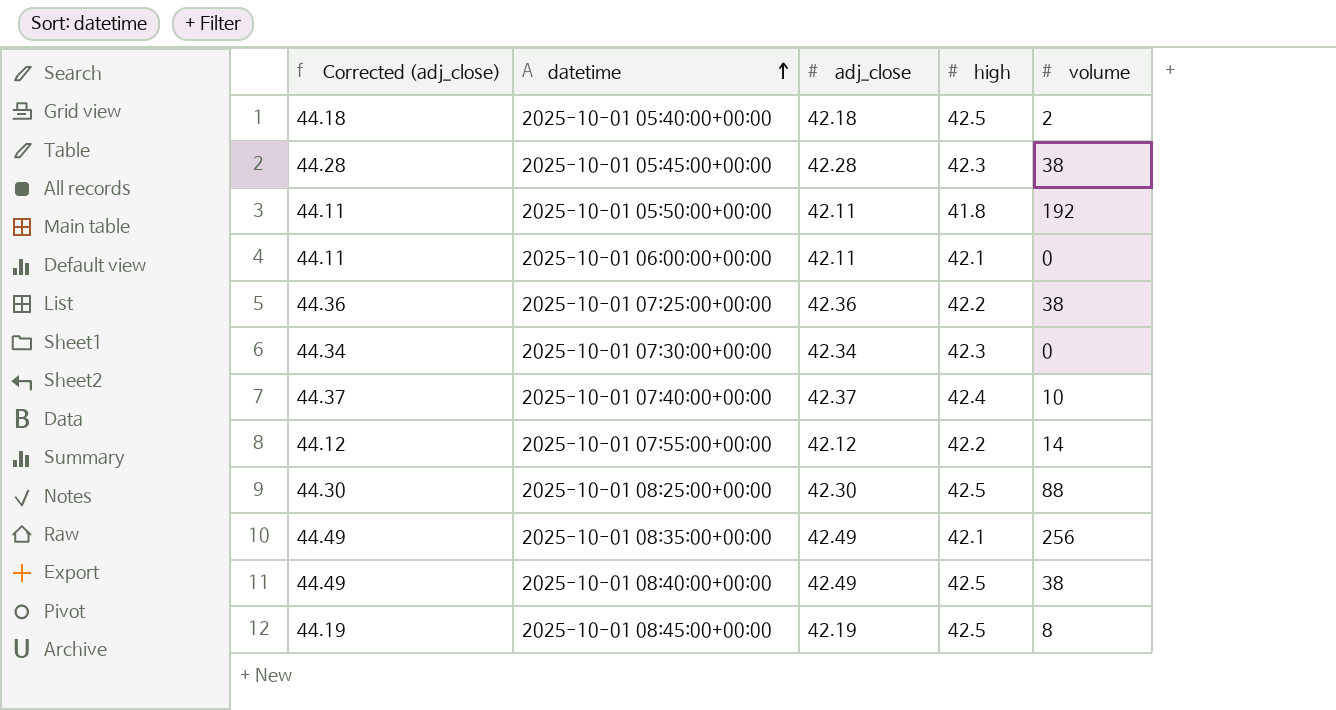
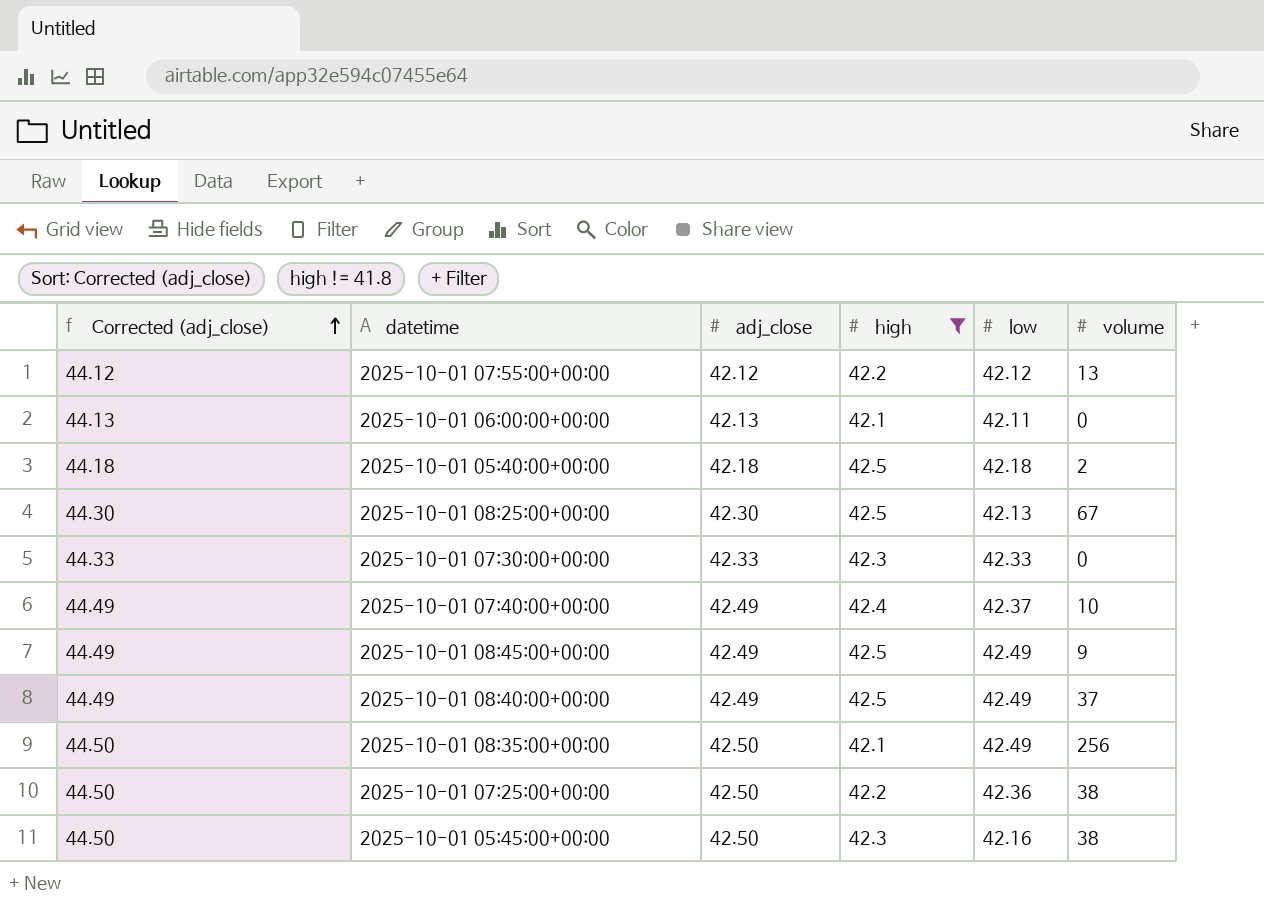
filter: none -> high != 41.8
row order: datetime ascending -> Corrected (adj_close) ascending
column low | position: none -> 5
2025-10-01 07:55:00+00:00 | volume: 14 -> 13
2025-10-01 06:00:00+00:00 | Corrected (adj_close): 44.11 -> 44.13
2025-10-01 06:00:00+00:00 | adj_close: 42.11 -> 42.13
2025-10-01 08:25:00+00:00 | volume: 88 -> 67
2025-10-01 07:30:00+00:00 | Corrected (adj_close): 44.34 -> 44.33
2025-10-01 07:30:00+00:00 | adj_close: 42.34 -> 42.33
2025-10-01 07:40:00+00:00 | Corrected (adj_close): 44.37 -> 44.49
2025-10-01 07:40:00+00:00 | adj_close: 42.37 -> 42.49
2025-10-01 08:45:00+00:00 | Corrected (adj_close): 44.19 -> 44.49
2025-10-01 08:45:00+00:00 | adj_close: 42.19 -> 42.49
2025-10-01 08:45:00+00:00 | volume: 8 -> 9
2025-10-01 08:40:00+00:00 | volume: 38 -> 37
2025-10-01 08:35:00+00:00 | Corrected (adj_close): 44.49 -> 44.50
2025-10-01 08:35:00+00:00 | adj_close: 42.49 -> 42.50
2025-10-01 07:25:00+00:00 | Corrected (adj_close): 44.36 -> 44.50
2025-10-01 07:25:00+00:00 | adj_close: 42.36 -> 42.50
2025-10-01 05:45:00+00:00 | Corrected (adj_close): 44.28 -> 44.50
2025-10-01 05:45:00+00:00 | adj_close: 42.28 -> 42.50

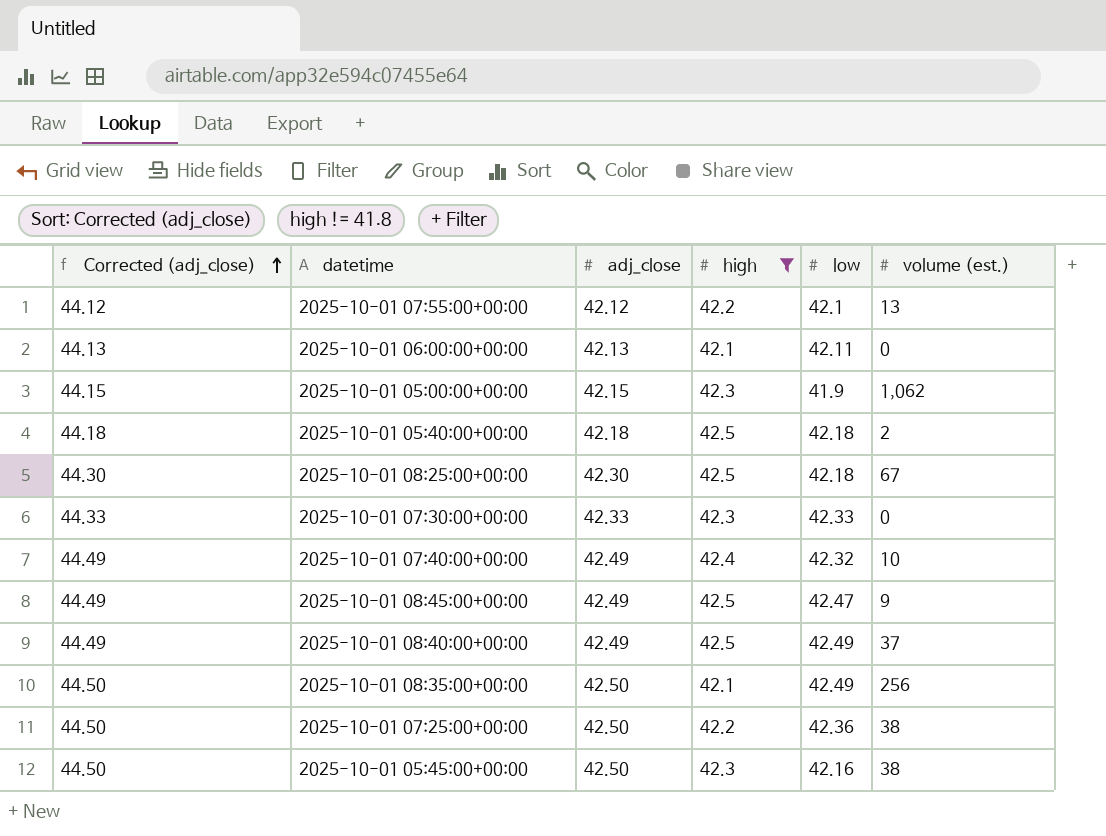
column name: volume -> volume (est.)
2025-10-01 07:55:00+00:00 | low: 42.12 -> 42.1
row 2025-10-01 05:00:00+00:00: none -> 44.15 | 42.15 | 42.3 | 41.9 | 1,062
2025-10-01 08:25:00+00:00 | low: 42.13 -> 42.18
2025-10-01 07:40:00+00:00 | low: 42.37 -> 42.32
2025-10-01 08:45:00+00:00 | low: 42.49 -> 42.47

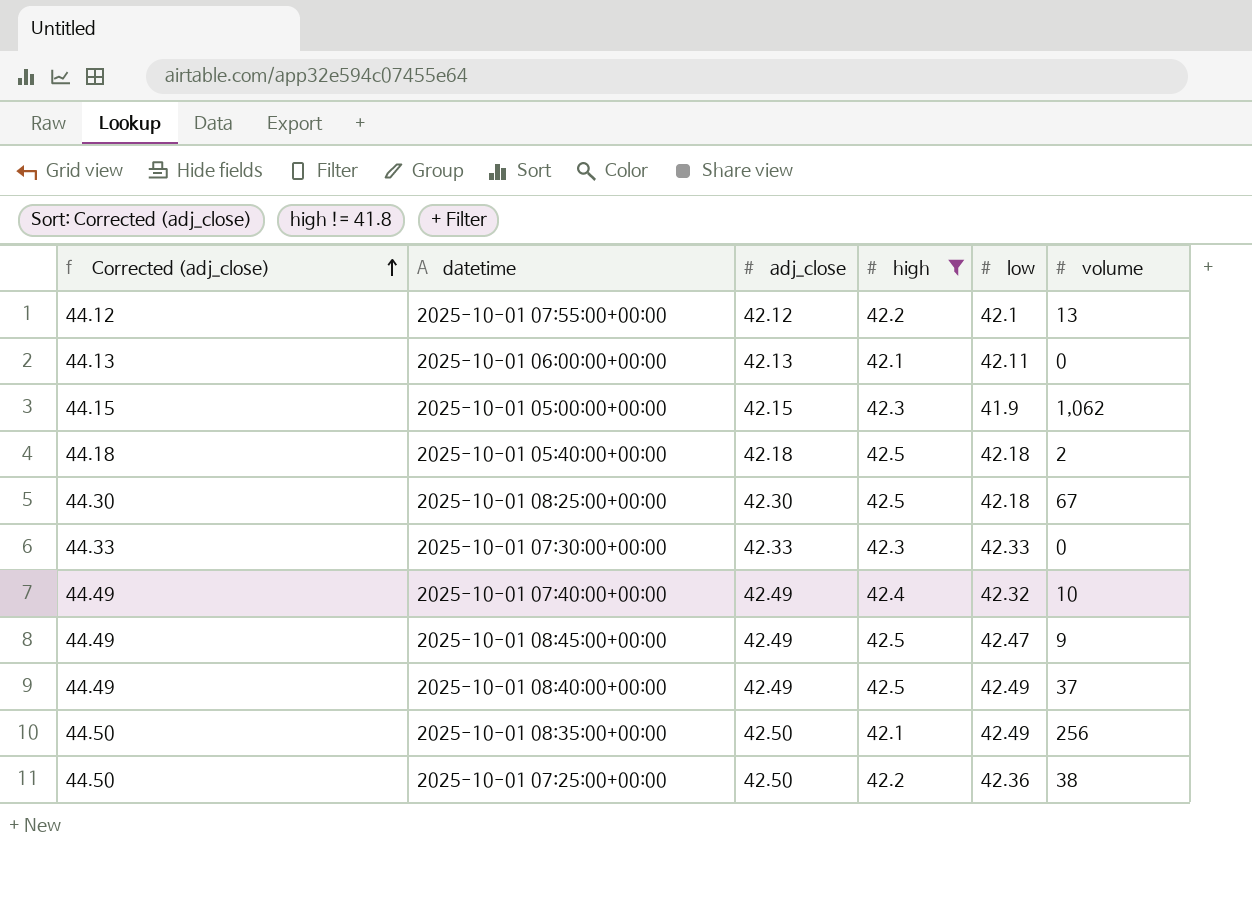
column name: volume (est.) -> volume
row 2025-10-01 05:45:00+00:00: 44.50 | 42.50 | 42.3 | 42.16 | 38 -> none

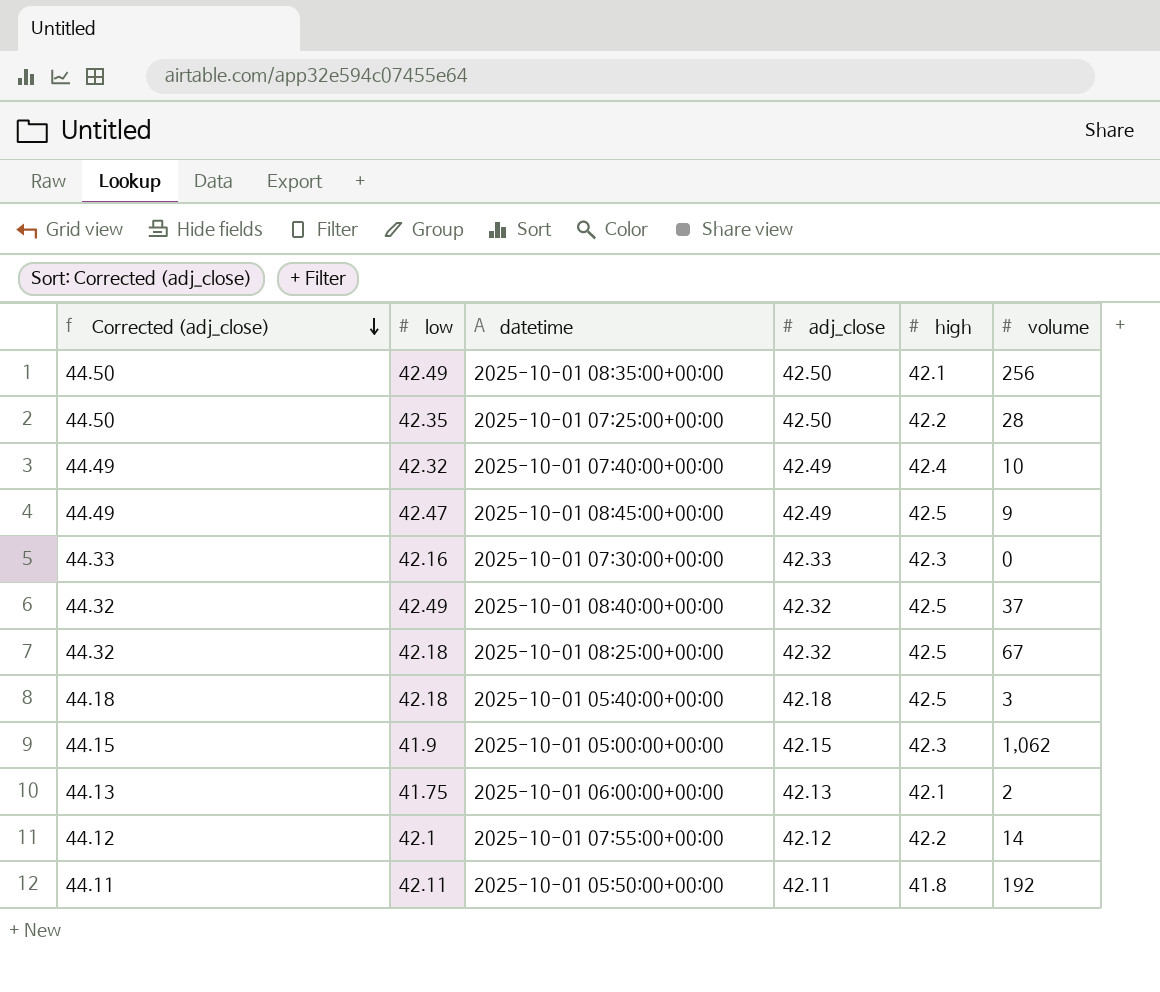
filter: high != 41.8 -> none
row order: Corrected (adj_close) ascending -> Corrected (adj_close) descending
column low | position: 5 -> 2
2025-10-01 07:25:00+00:00 | low: 42.36 -> 42.35
2025-10-01 07:25:00+00:00 | volume: 38 -> 28
2025-10-01 07:30:00+00:00 | low: 42.33 -> 42.16
2025-10-01 08:40:00+00:00 | Corrected (adj_close): 44.49 -> 44.32
2025-10-01 08:40:00+00:00 | adj_close: 42.49 -> 42.32
2025-10-01 08:25:00+00:00 | Corrected (adj_close): 44.30 -> 44.32
2025-10-01 08:25:00+00:00 | adj_close: 42.30 -> 42.32
2025-10-01 05:40:00+00:00 | volume: 2 -> 3
2025-10-01 06:00:00+00:00 | low: 42.11 -> 41.75
2025-10-01 06:00:00+00:00 | volume: 0 -> 2
2025-10-01 07:55:00+00:00 | volume: 13 -> 14

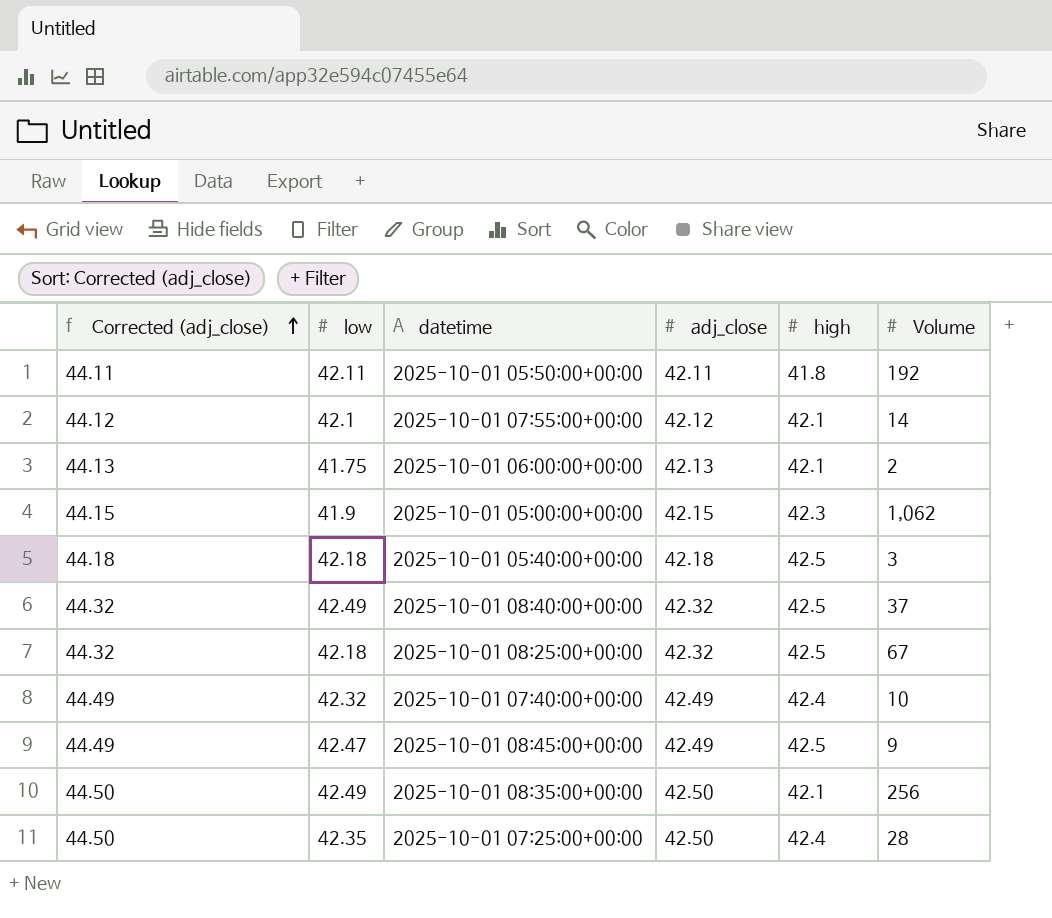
row order: Corrected (adj_close) descending -> Corrected (adj_close) ascending
column name: volume -> Volume
row 2025-10-01 07:30:00+00:00: 44.33 | 42.16 | 42.33 | 42.3 | 0 -> none
2025-10-01 07:55:00+00:00 | high: 42.2 -> 42.1
2025-10-01 07:25:00+00:00 | high: 42.2 -> 42.4

